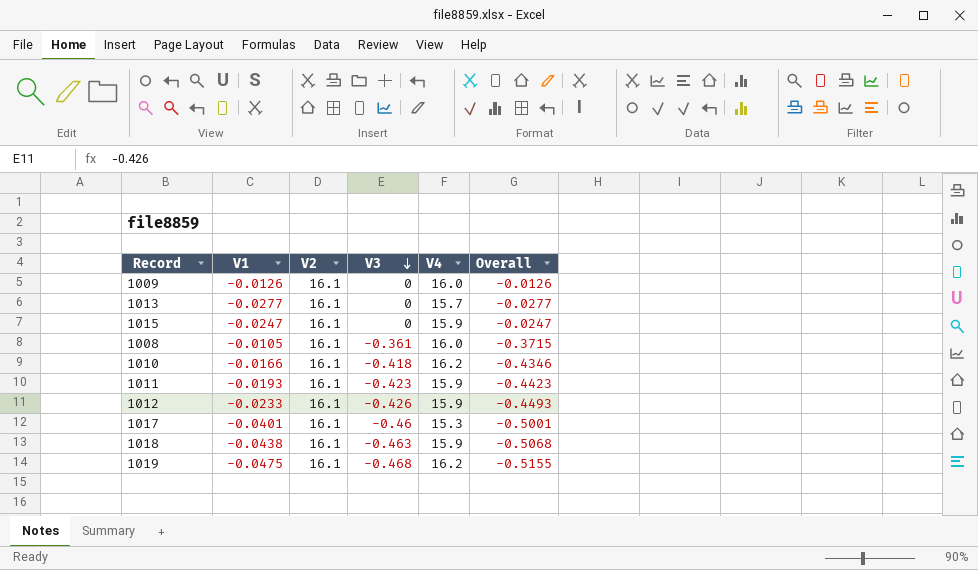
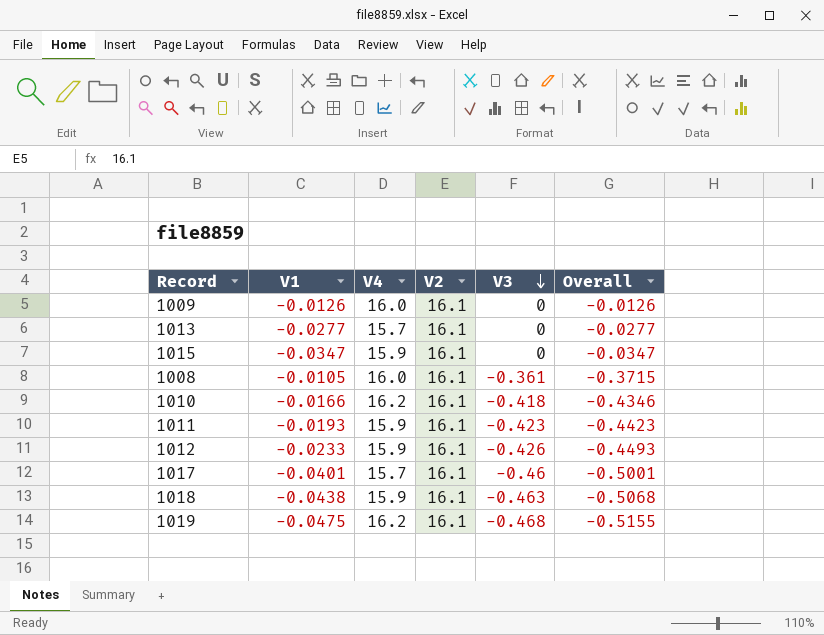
column V4 | position: 5 -> 3
1015 | V1: -0.0247 -> -0.0347
1015 | Overall: -0.0247 -> -0.0347
1017 | V4: 15.3 -> 15.7

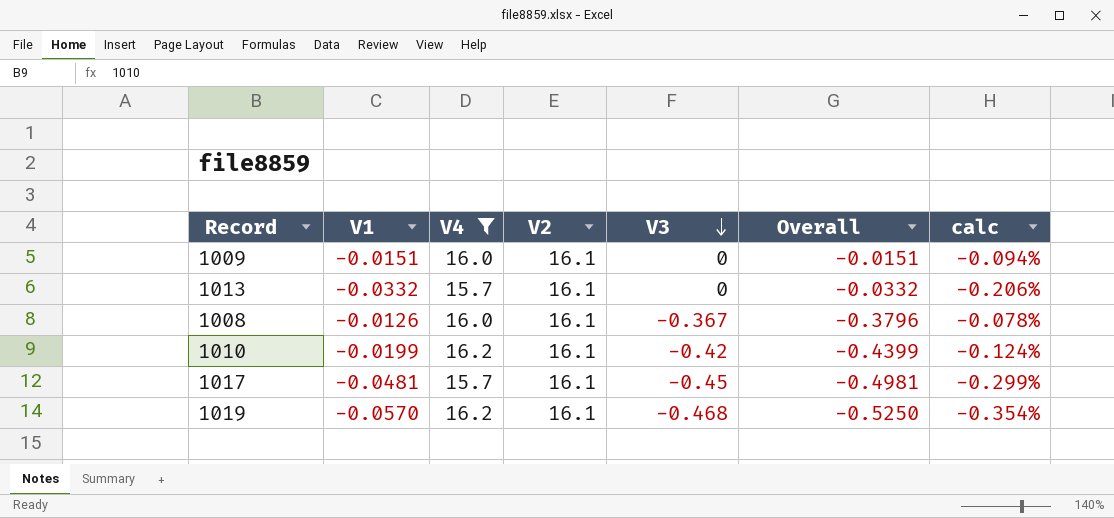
filter: none -> V4 != 15.9
column calc | formula: none -> [V1] / [V2]
1009 | V1: -0.0126 -> -0.0151
1009 | Overall: -0.0126 -> -0.0151
1013 | V1: -0.0277 -> -0.0332
1013 | Overall: -0.0277 -> -0.0332
1008 | V1: -0.0105 -> -0.0126
1008 | V3: -0.361 -> -0.367
1008 | Overall: -0.3715 -> -0.3796
1010 | V1: -0.0166 -> -0.0199
1010 | V3: -0.418 -> -0.42
1010 | Overall: -0.4346 -> -0.4399
1017 | V1: -0.0401 -> -0.0481
1017 | V3: -0.46 -> -0.45
1017 | Overall: -0.5001 -> -0.4981
1019 | V1: -0.0475 -> -0.0570
1019 | Overall: -0.5155 -> -0.5250

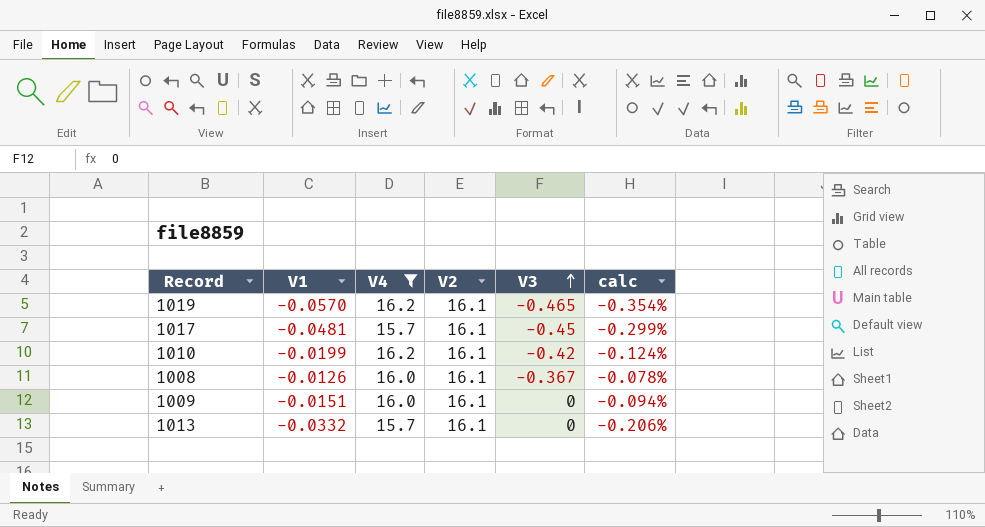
row order: V3 descending -> V3 ascending
column Overall | formula: [V1] + [V3] -> none
1019 | V3: -0.468 -> -0.465

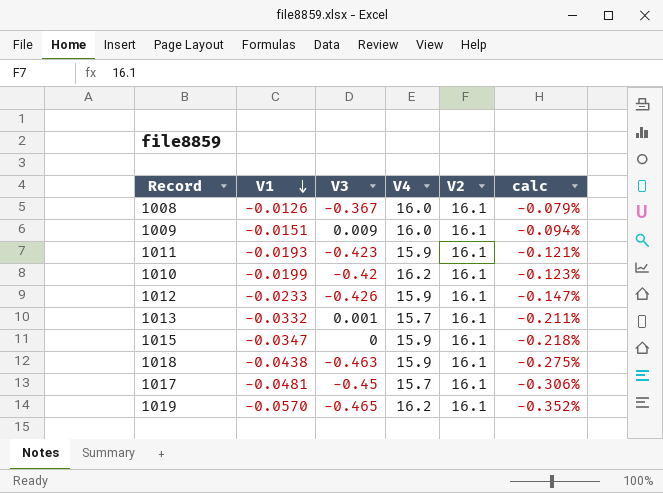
filter: V4 != 15.9 -> none
row order: V3 ascending -> V1 descending
column V3 | position: 5 -> 3
column calc | formula: [V1] / [V2] -> [V1] / [V4]
1009 | V3: 0 -> 0.009
1013 | V3: 0 -> 0.001

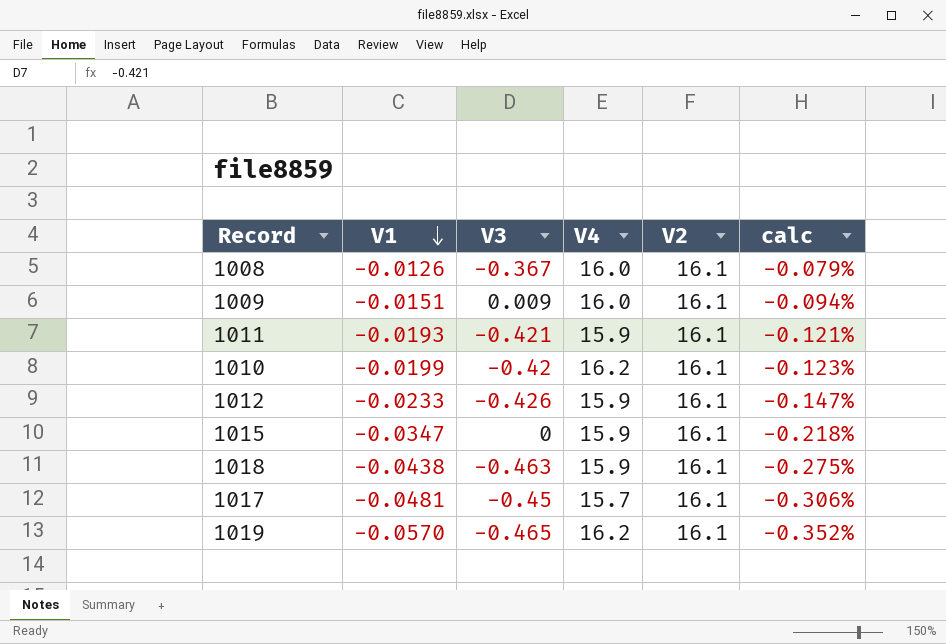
row 1013: -0.0332 | 0.001 | 15.7 | 16.1 | -0.211% -> none
1011 | V3: -0.423 -> -0.421

